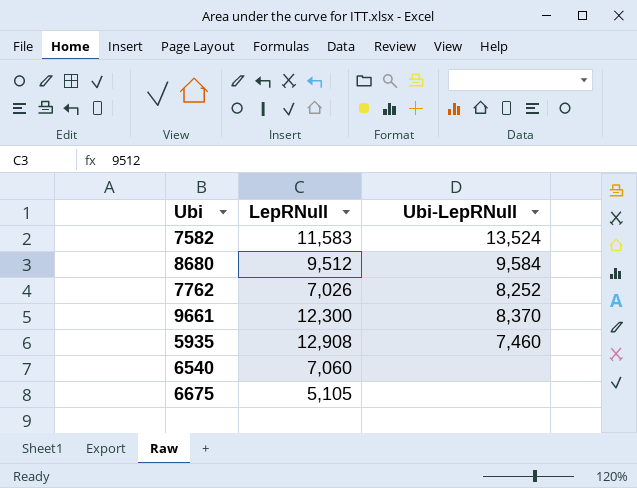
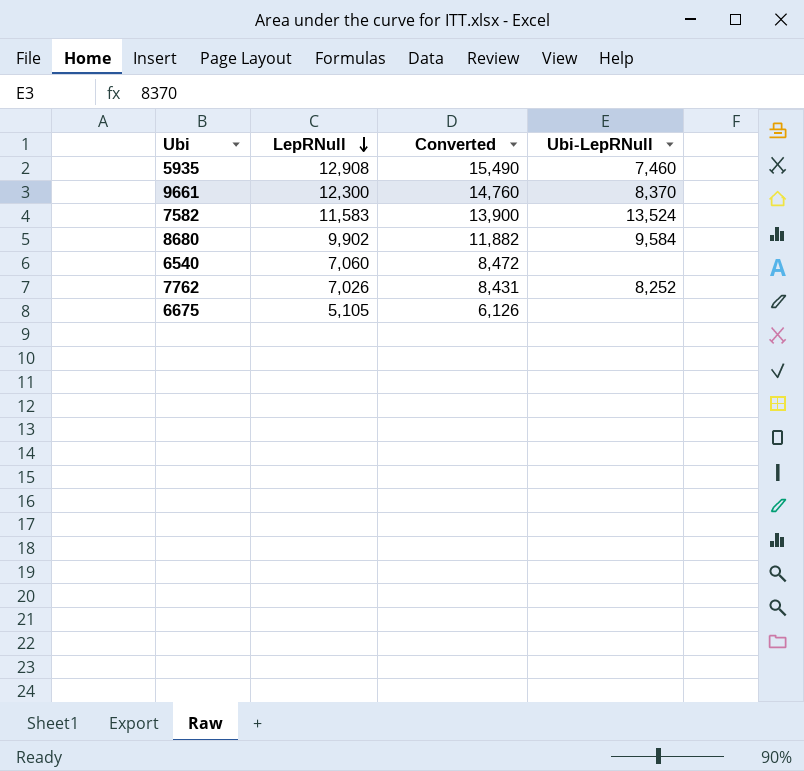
row order: none -> LepRNull descending
column Converted | formula: none -> [LepRNull] * 1.2
8680 | LepRNull: 9,512 -> 9,902

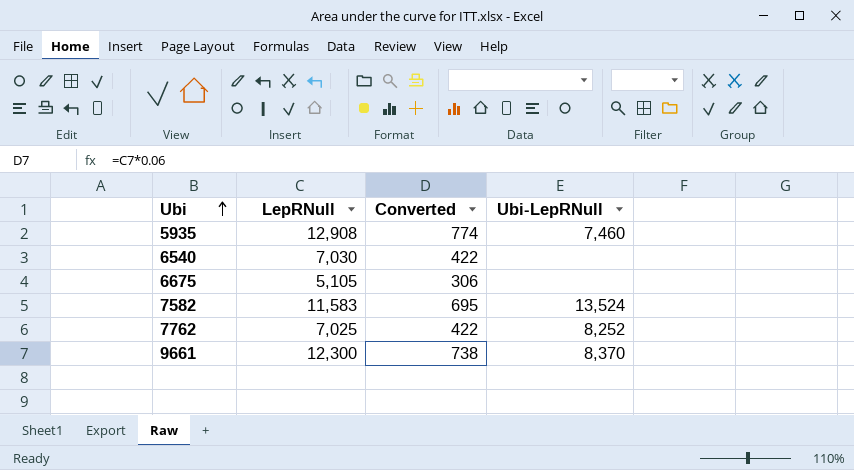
row order: LepRNull descending -> Ubi ascending
column Converted | formula: [LepRNull] * 1.2 -> [LepRNull] * 0.06
row 8680: 9,902 | 11,882 | 9,584 -> none
6540 | LepRNull: 7,060 -> 7,030
7762 | LepRNull: 7,026 -> 7,025

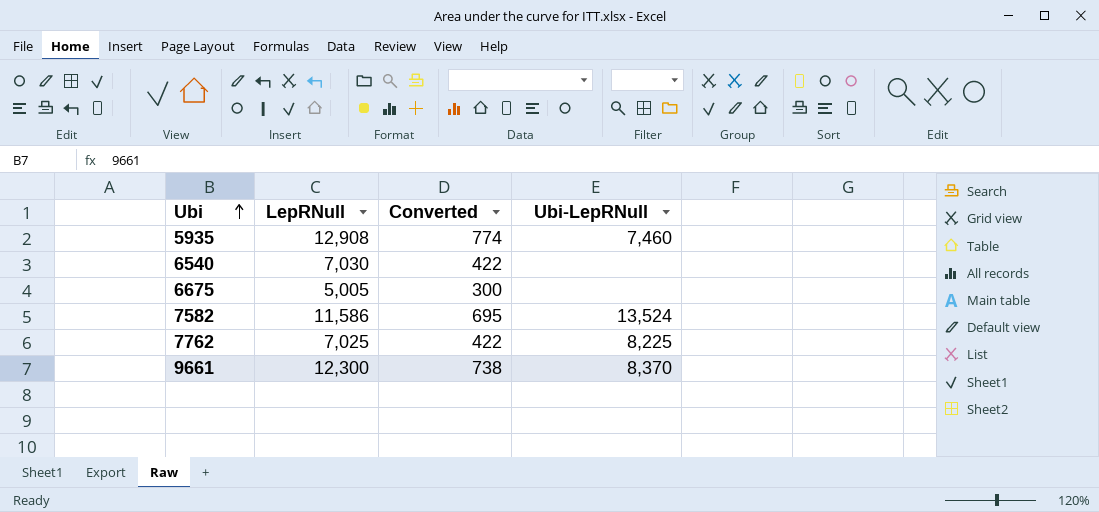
6675 | LepRNull: 5,105 -> 5,005
6675 | Converted: 306 -> 300
7582 | LepRNull: 11,583 -> 11,586
7762 | Ubi-LepRNull: 8,252 -> 8,225

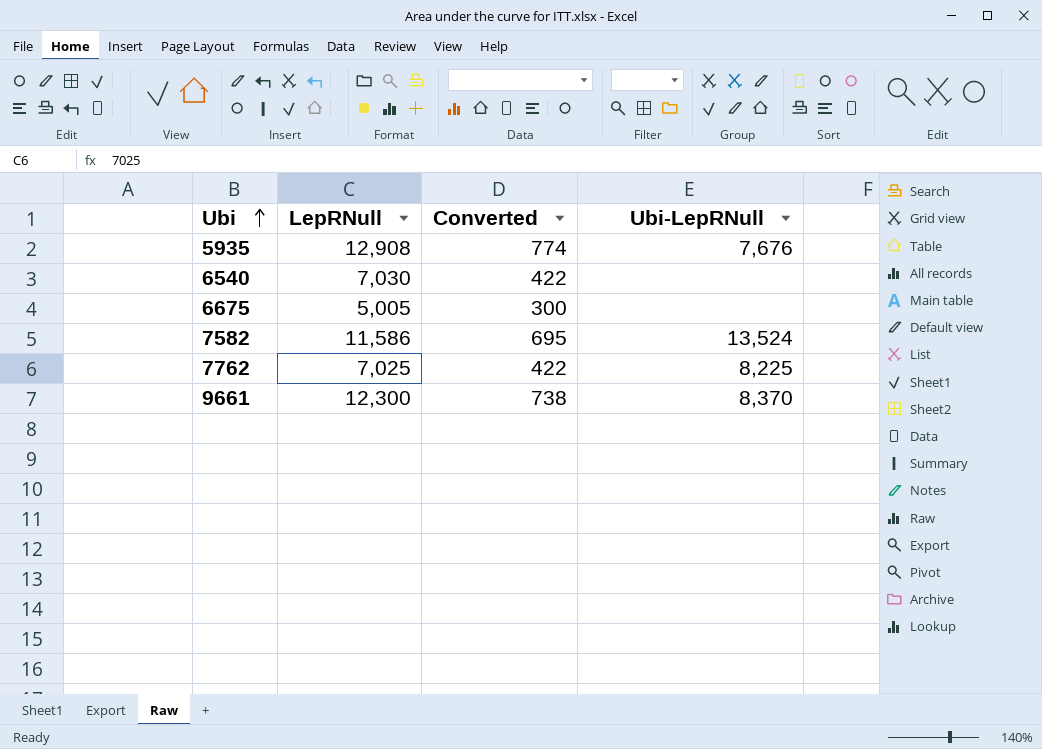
5935 | Ubi-LepRNull: 7,460 -> 7,676

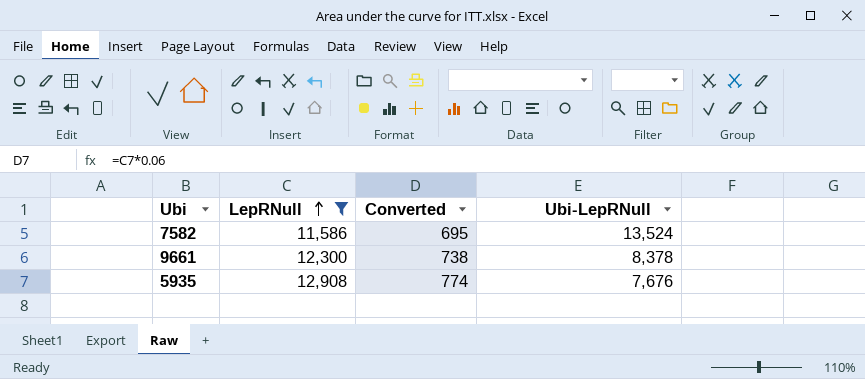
filter: none -> LepRNull >= 11,586
row order: Ubi ascending -> LepRNull ascending
9661 | Ubi-LepRNull: 8,370 -> 8,378

